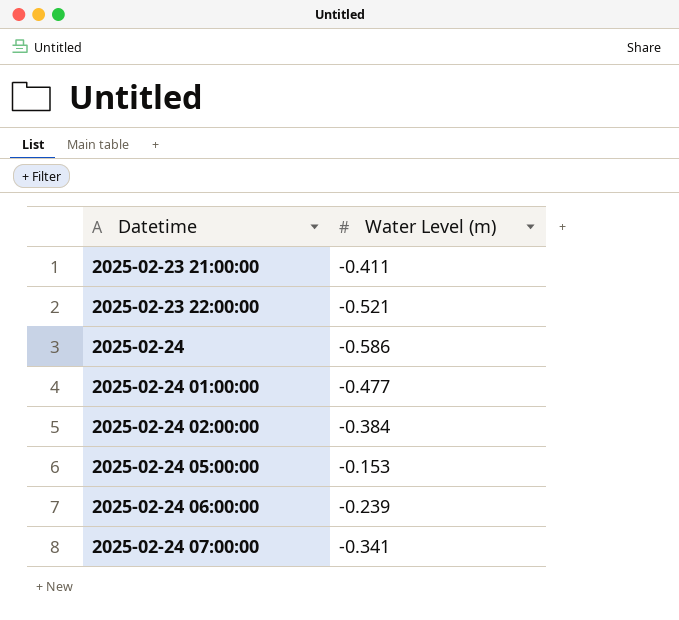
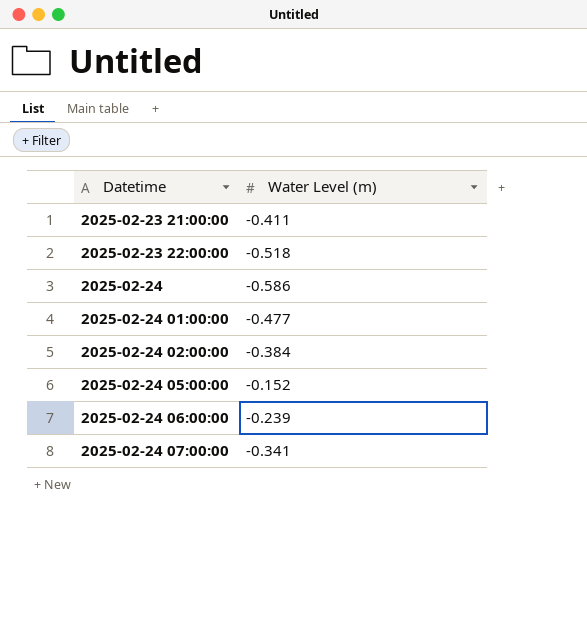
2025-02-23 22:00:00 | Water Level (m): -0.521 -> -0.518
2025-02-24 05:00:00 | Water Level (m): -0.153 -> -0.152

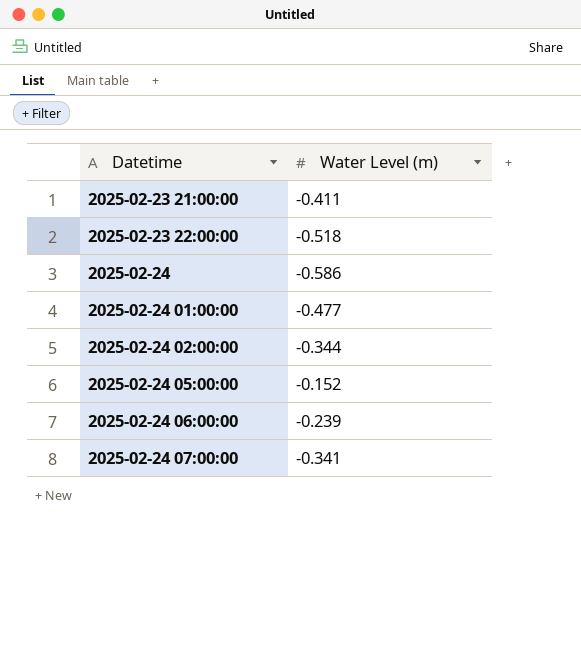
2025-02-24 02:00:00 | Water Level (m): -0.384 -> -0.344

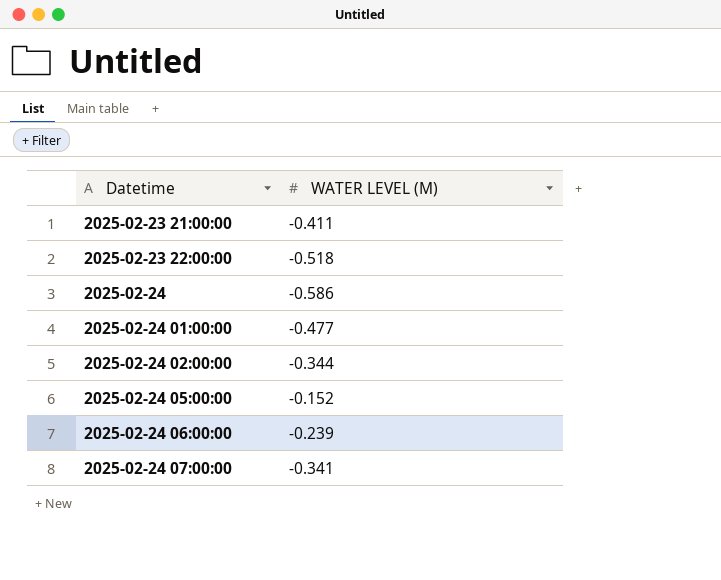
column name: Water Level (m) -> WATER LEVEL (M)

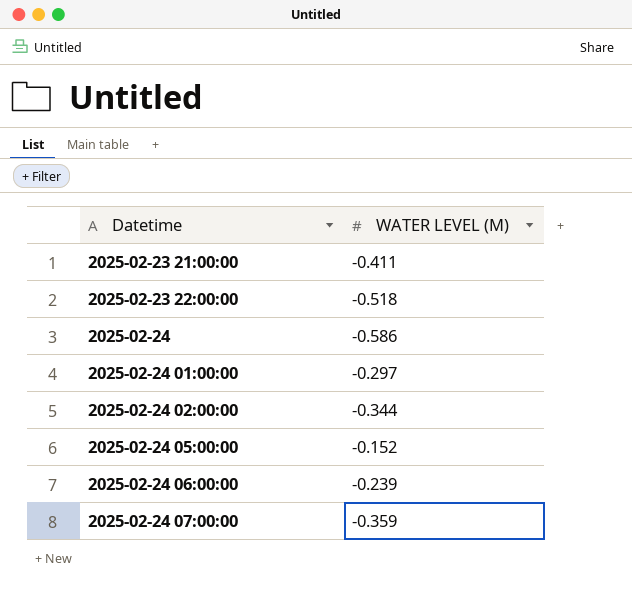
2025-02-24 01:00:00 | WATER LEVEL (M): -0.477 -> -0.297
2025-02-24 07:00:00 | WATER LEVEL (M): -0.341 -> -0.359

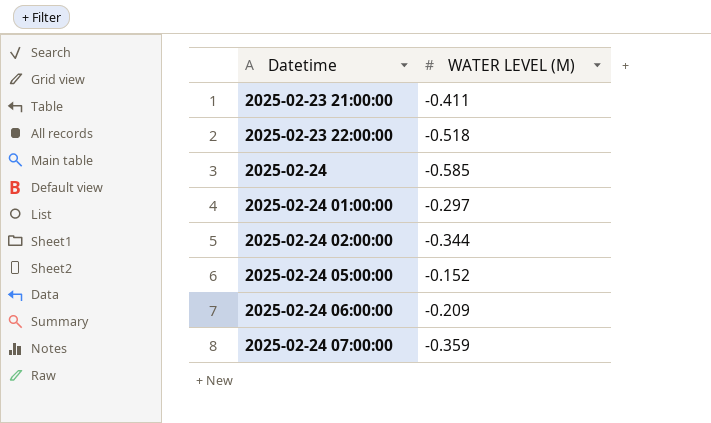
2025-02-24 | WATER LEVEL (M): -0.586 -> -0.585
2025-02-24 06:00:00 | WATER LEVEL (M): -0.239 -> -0.209

